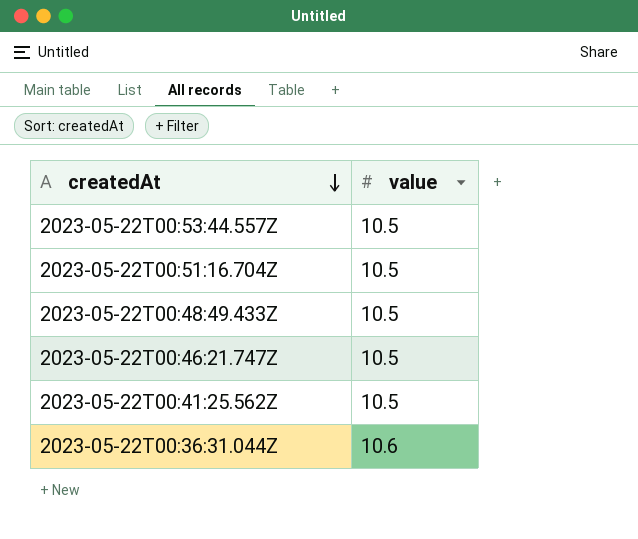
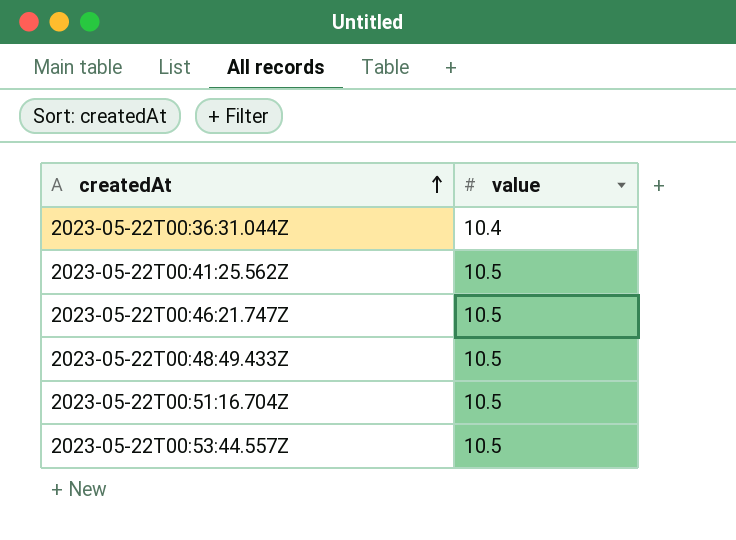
row order: createdAt descending -> createdAt ascending
2023-05-22T00:36:31.044Z | value: 10.6 -> 10.4

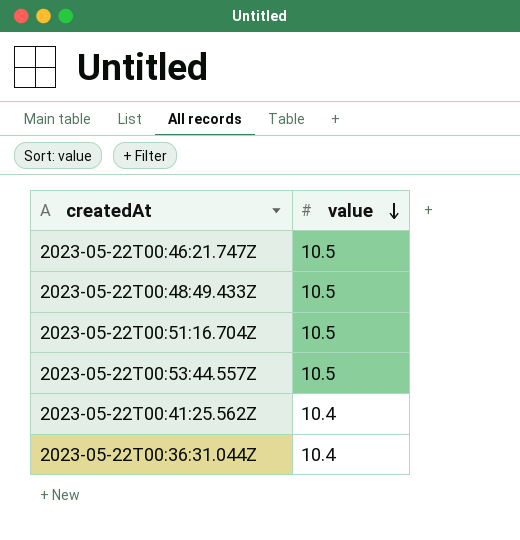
row order: createdAt ascending -> value descending
2023-05-22T00:41:25.562Z | value: 10.5 -> 10.4

